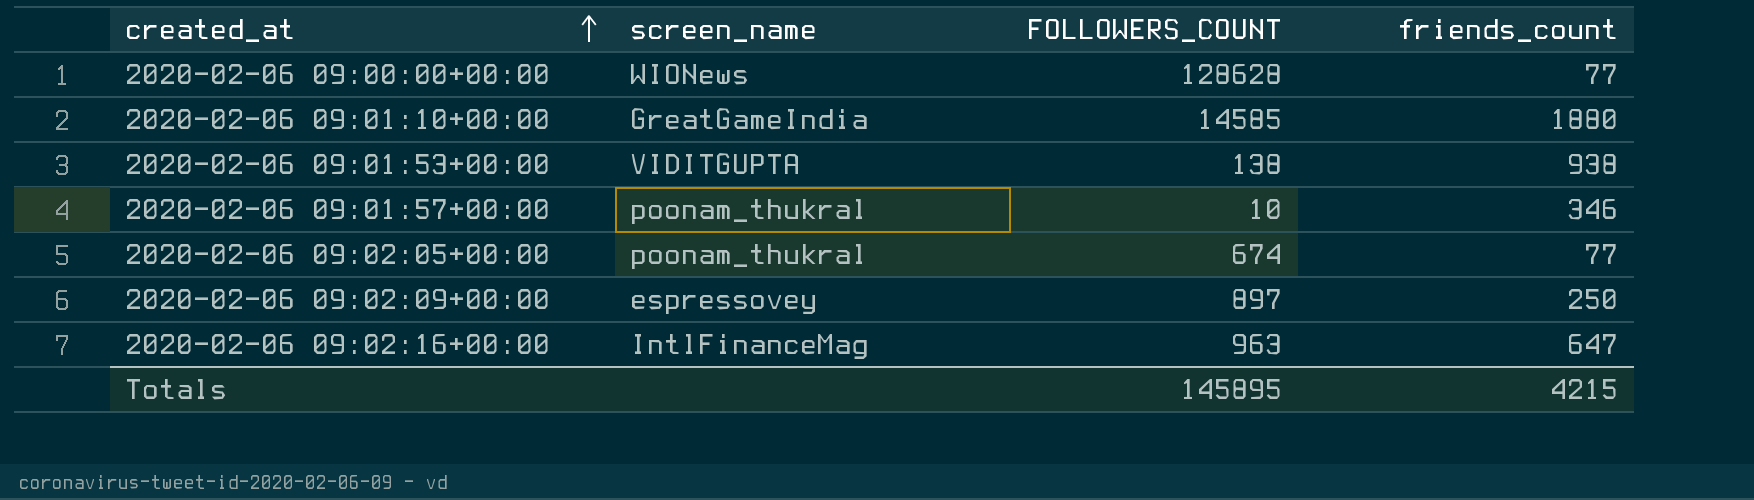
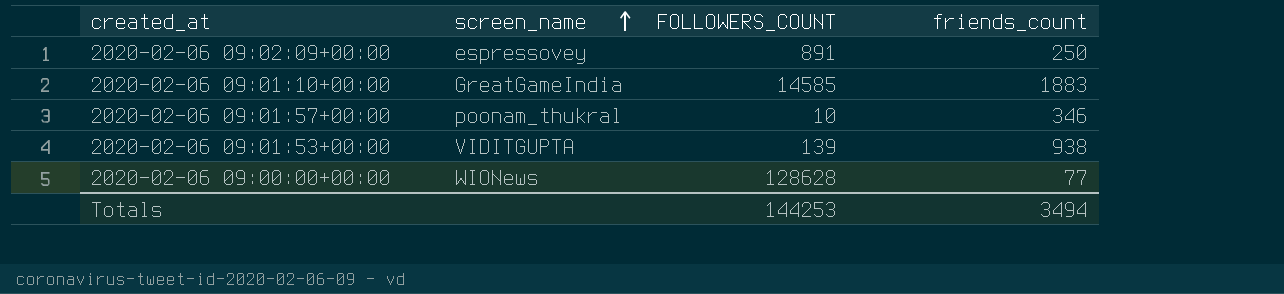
row order: created_at ascending -> screen_name ascending
row 2020-02-06 09:02:05+00:00: poonam_thukral | 674 | 77 -> none
row 2020-02-06 09:02:16+00:00: IntlFinanceMag | 963 | 647 -> none
2020-02-06 09:02:09+00:00 | FOLLOWERS_COUNT: 897 -> 891
2020-02-06 09:01:10+00:00 | friends_count: 1880 -> 1883
2020-02-06 09:01:53+00:00 | FOLLOWERS_COUNT: 138 -> 139
Totals | FOLLOWERS_COUNT: 145895 -> 144253
Totals | friends_count: 4215 -> 3494

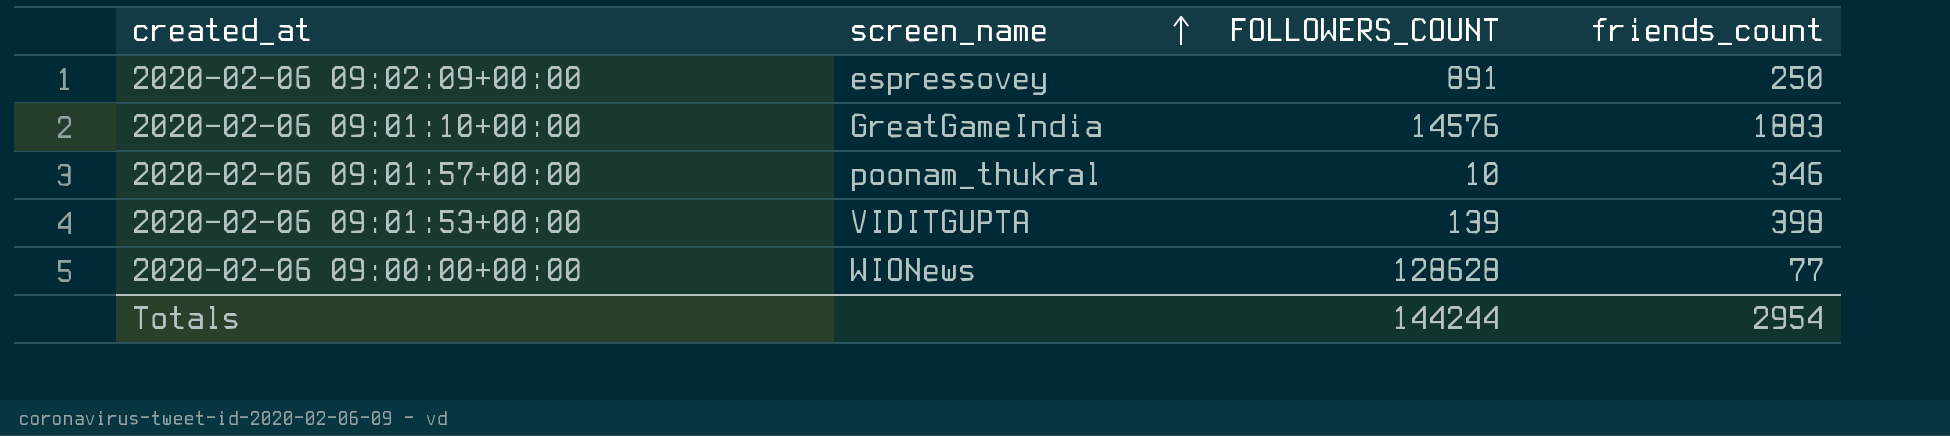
2020-02-06 09:01:10+00:00 | FOLLOWERS_COUNT: 14585 -> 14576
2020-02-06 09:01:53+00:00 | friends_count: 938 -> 398
Totals | FOLLOWERS_COUNT: 144253 -> 144244
Totals | friends_count: 3494 -> 2954

